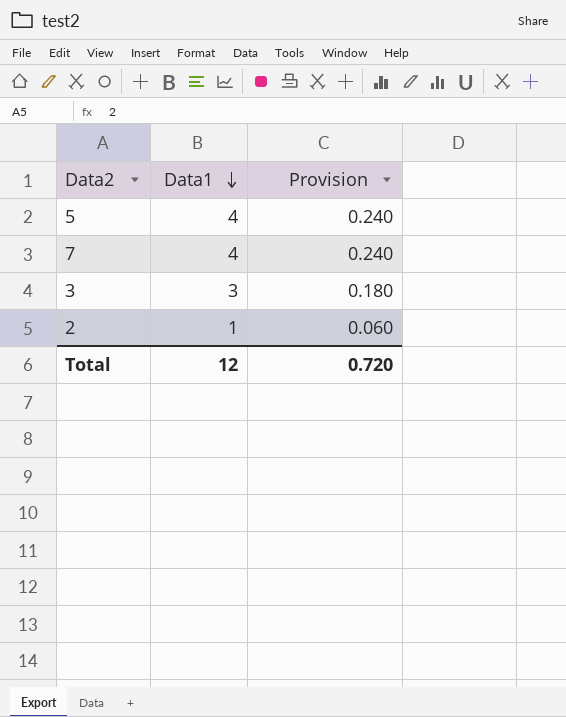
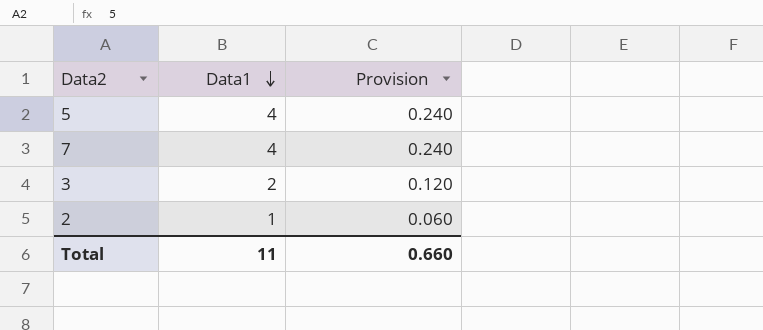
3 | Data1: 3 -> 2
3 | Provision: 0.180 -> 0.120
Total | Data1: 12 -> 11
Total | Provision: 0.720 -> 0.660

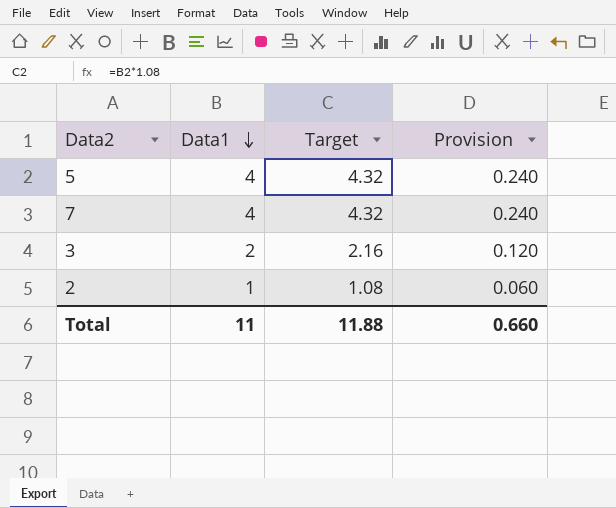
column Target | formula: none -> [Data1] * 1.08

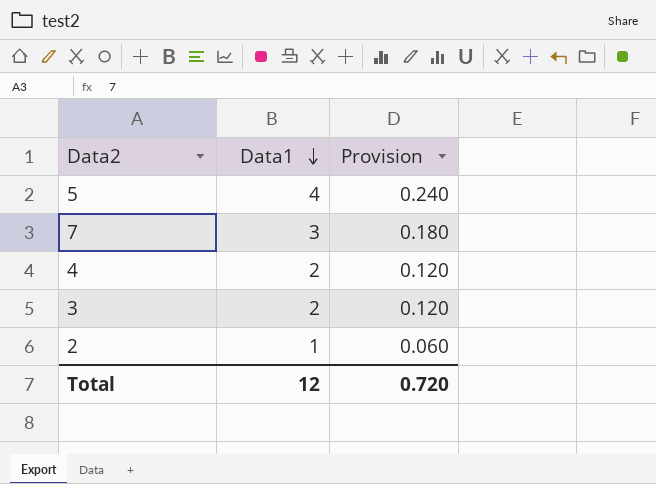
column Target | formula: [Data1] * 1.08 -> none
7 | Data1: 4 -> 3
7 | Provision: 0.240 -> 0.180
row 4: none -> 2 | 0.120
Total | Data1: 11 -> 12
Total | Provision: 0.660 -> 0.720

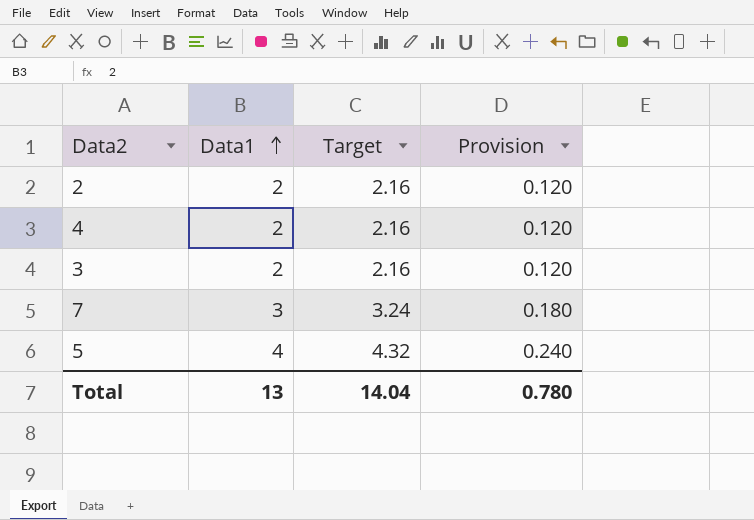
row order: Data1 descending -> Data1 ascending
column Target | formula: none -> [Data1] * 1.08
2 | Data1: 1 -> 2
2 | Provision: 0.060 -> 0.120
Total | Data1: 12 -> 13
Total | Provision: 0.720 -> 0.780

